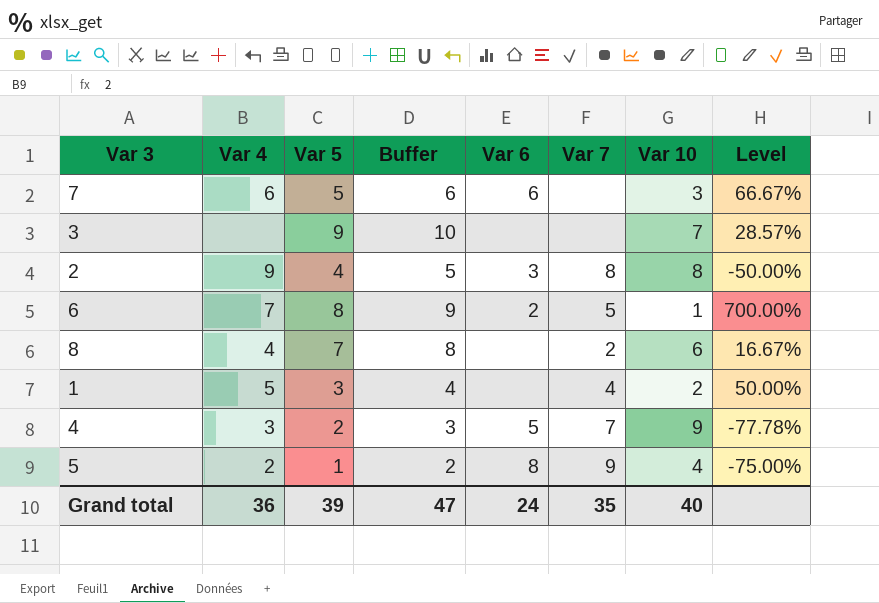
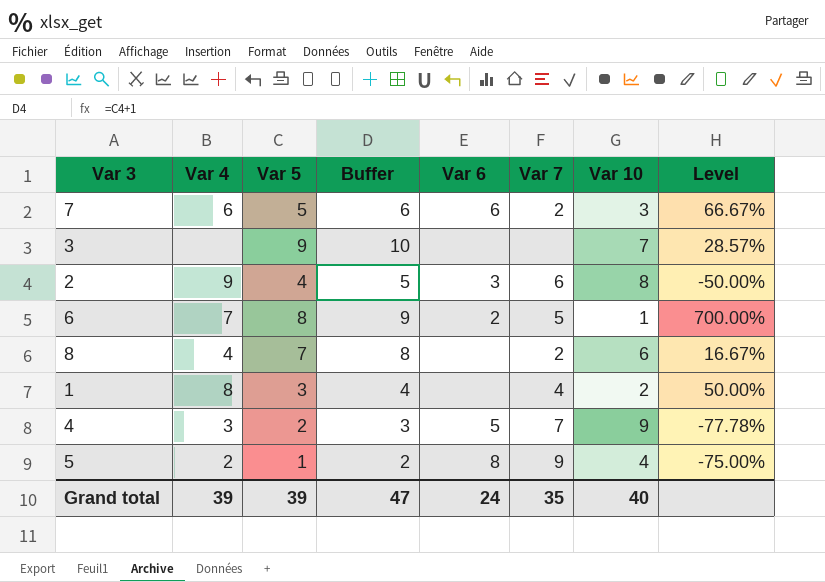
7 | Var 7: none -> 2
2 | Var 7: 8 -> 6
1 | Var 4: 5 -> 8
Grand total | Var 4: 36 -> 39

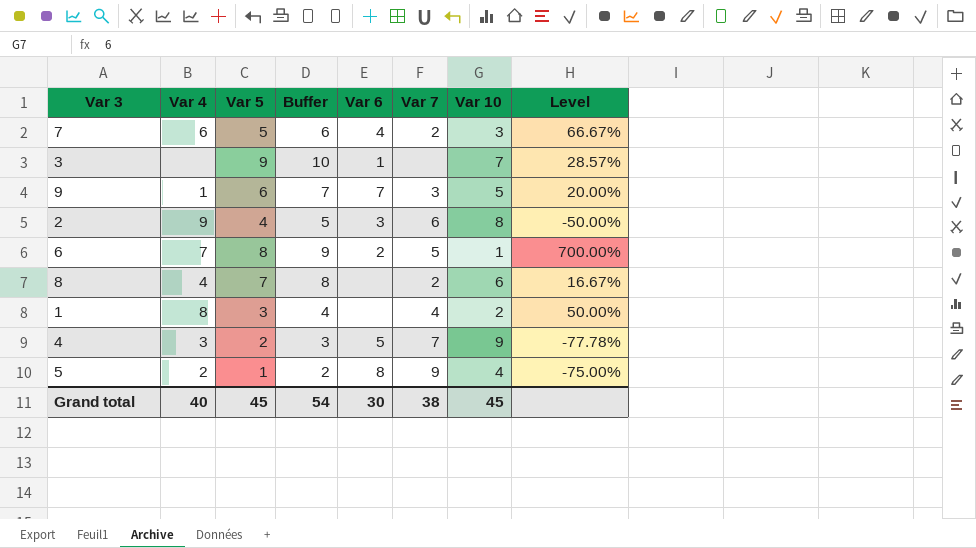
7 | Var 6: 6 -> 4
3 | Var 6: none -> 1
row 9: none -> 1 | 6 | 7 | 7 | 3 | 5 | 20.00%
Grand total | Var 4: 39 -> 40
Grand total | Var 5: 39 -> 45
Grand total | Buffer: 47 -> 54
Grand total | Var 6: 24 -> 30
Grand total | Var 7: 35 -> 38
Grand total | Var 10: 40 -> 45

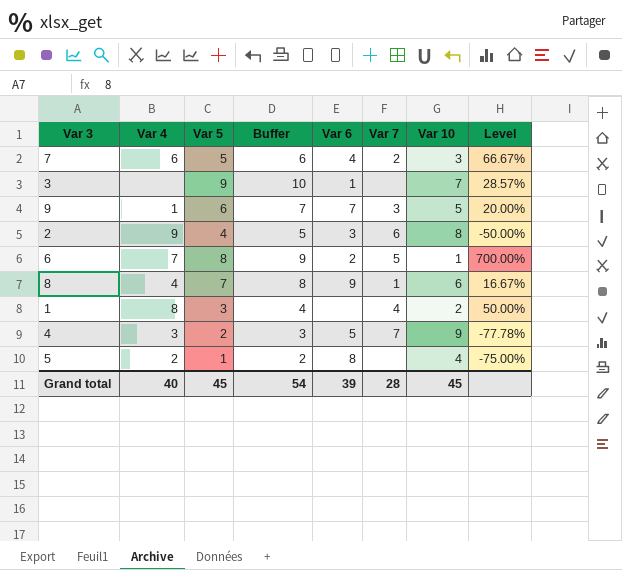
8 | Var 6: none -> 9
8 | Var 7: 2 -> 1
5 | Var 7: 9 -> none
Grand total | Var 6: 30 -> 39
Grand total | Var 7: 38 -> 28

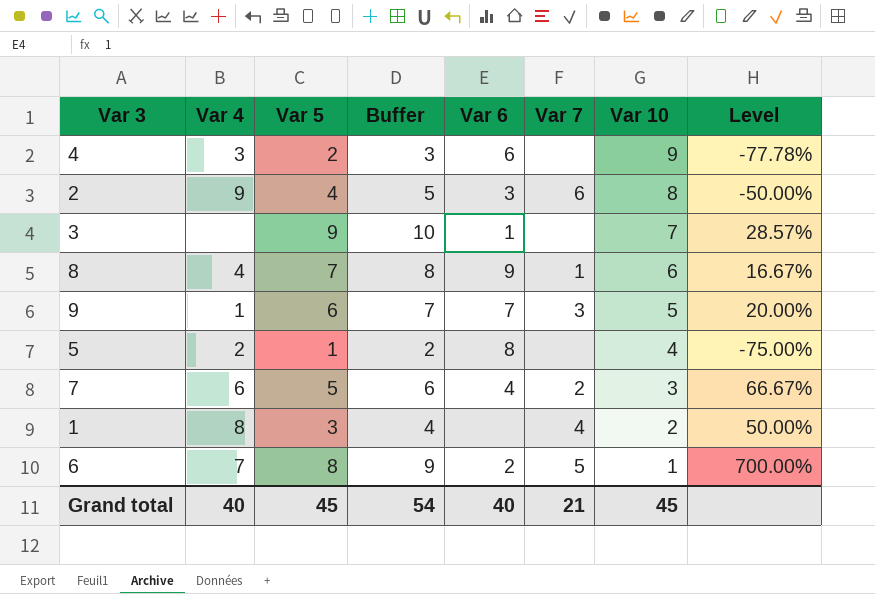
row order: none -> Var 10 descending
4 | Var 6: 5 -> 6
4 | Var 7: 7 -> none
Grand total | Var 6: 39 -> 40
Grand total | Var 7: 28 -> 21

